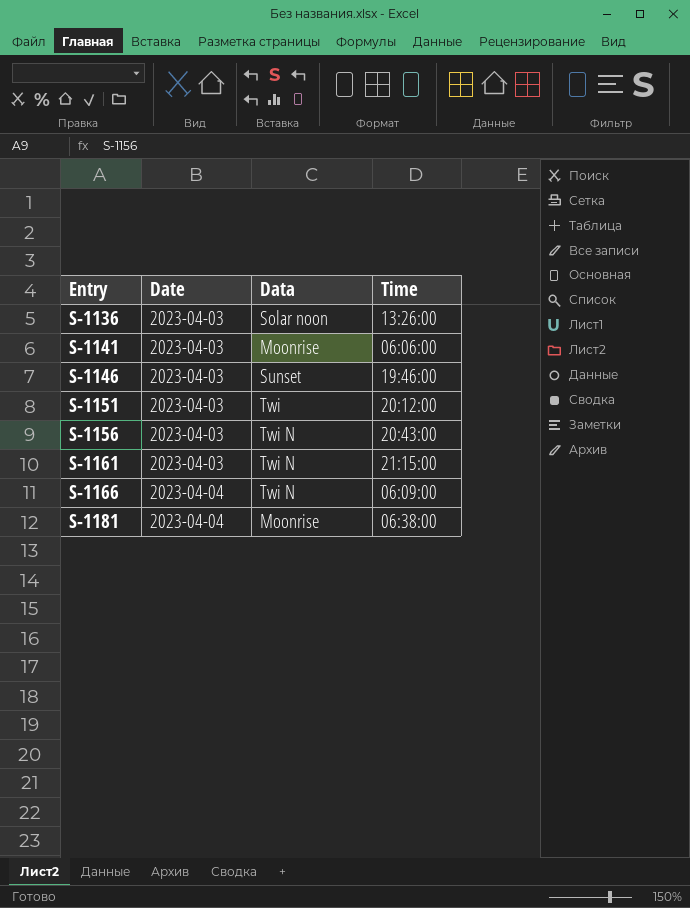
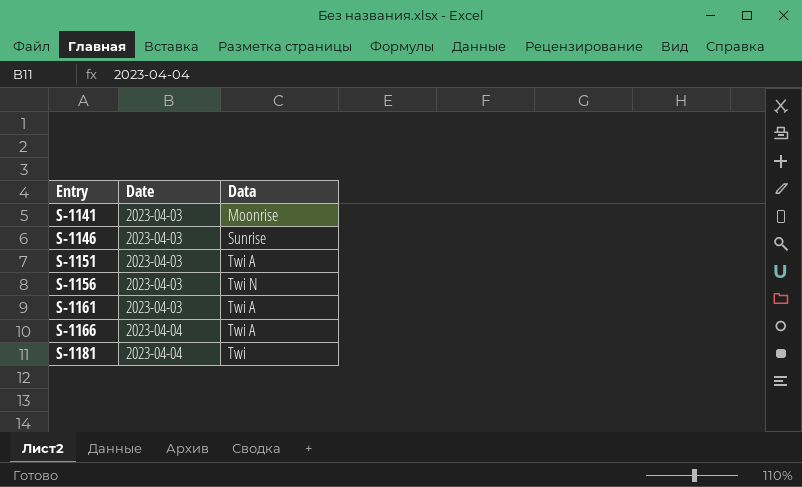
column Time | position: 4 -> none
row S-1136: 2023-04-03 | Solar noon | 13:26:00 -> none
S-1146 | Data: Sunset -> Sunrise
S-1151 | Data: Twi -> Twi A
S-1161 | Data: Twi N -> Twi A
S-1166 | Data: Twi N -> Twi A
S-1181 | Data: Moonrise -> Twi

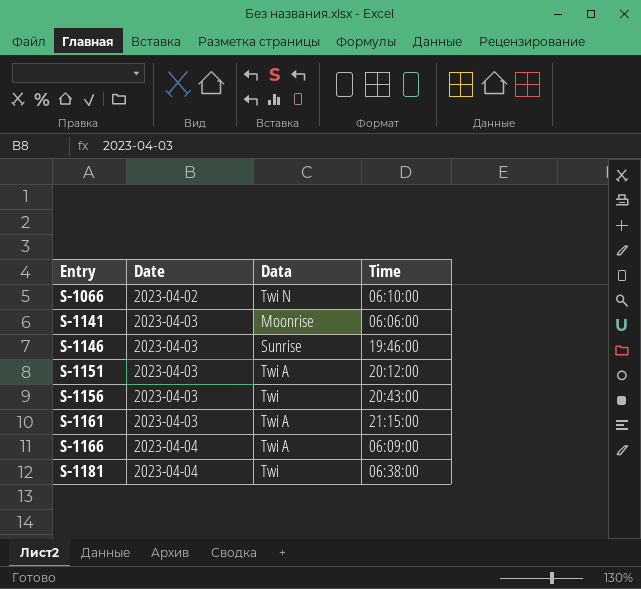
column Time | position: none -> 4
row S-1066: none -> 2023-04-02 | Twi N | 06:10:00
S-1156 | Data: Twi N -> Twi

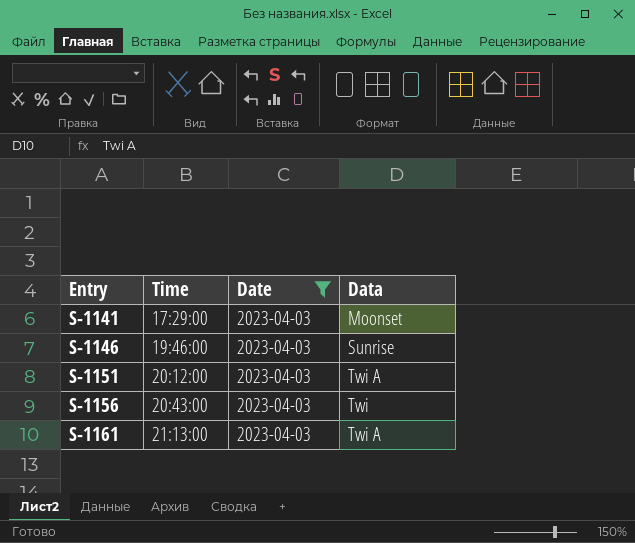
filter: none -> Date = 2023-04-03
column Time | position: 4 -> 2
S-1141 | Time: 06:06:00 -> 17:29:00
S-1141 | Data: Moonrise -> Moonset
S-1161 | Time: 21:15:00 -> 21:13:00

